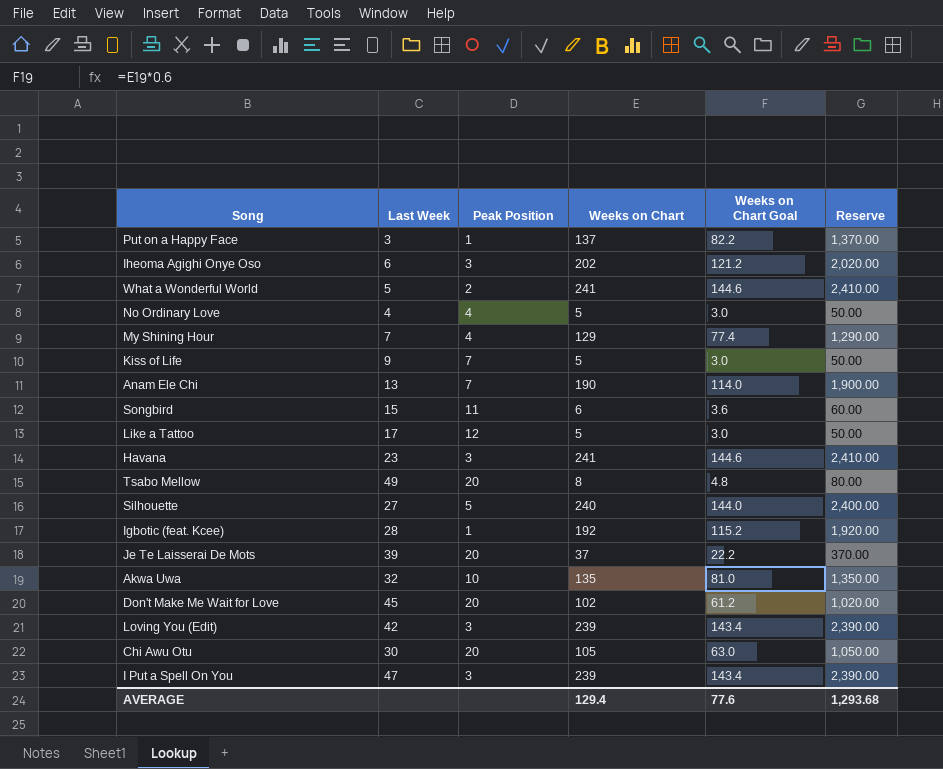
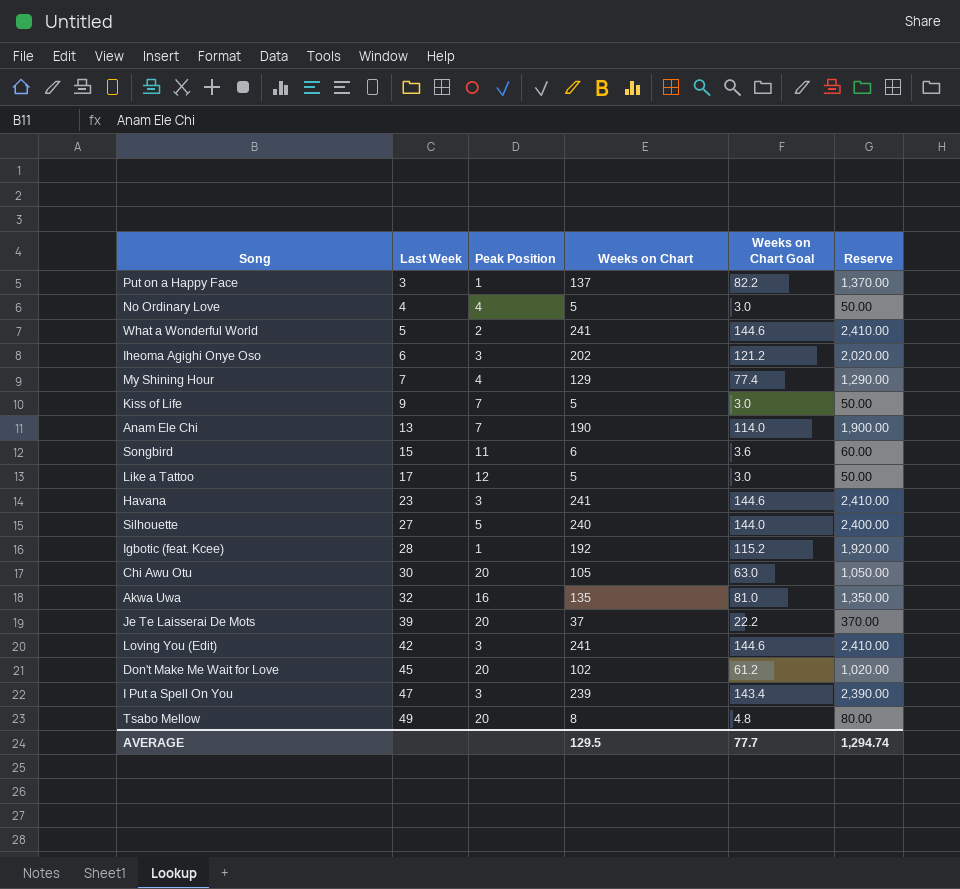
row order: none -> Last Week ascending
Akwa Uwa | Peak Position: 10 -> 16
Loving You (Edit) | Weeks on Chart: 239 -> 241
Loving You (Edit) | Weeks on Chart Goal: 143.4 -> 144.6
Loving You (Edit) | Reserve: 2,390.00 -> 2,410.00
AVERAGE | Weeks on Chart: 129.4 -> 129.5
AVERAGE | Weeks on Chart Goal: 77.6 -> 77.7
AVERAGE | Reserve: 1,293.68 -> 1,294.74

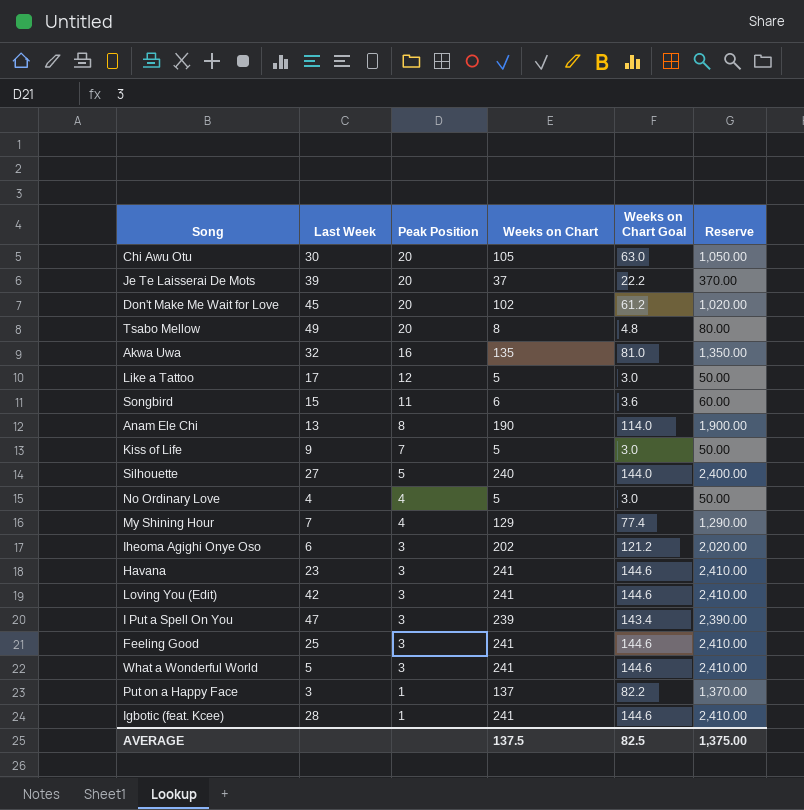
row order: Last Week ascending -> Peak Position descending
Anam Ele Chi | Peak Position: 7 -> 8
row Feeling Good: none -> 25 | 3 | 241 | 144.6 | 2,410.00
What a Wonderful World | Peak Position: 2 -> 3
Igbotic (feat. Kcee) | Weeks on Chart: 192 -> 241
Igbotic (feat. Kcee) | Weeks on Chart Goal: 115.2 -> 144.6
Igbotic (feat. Kcee) | Reserve: 1,920.00 -> 2,410.00
AVERAGE | Weeks on Chart: 129.5 -> 137.5
AVERAGE | Weeks on Chart Goal: 77.7 -> 82.5
AVERAGE | Reserve: 1,294.74 -> 1,375.00

